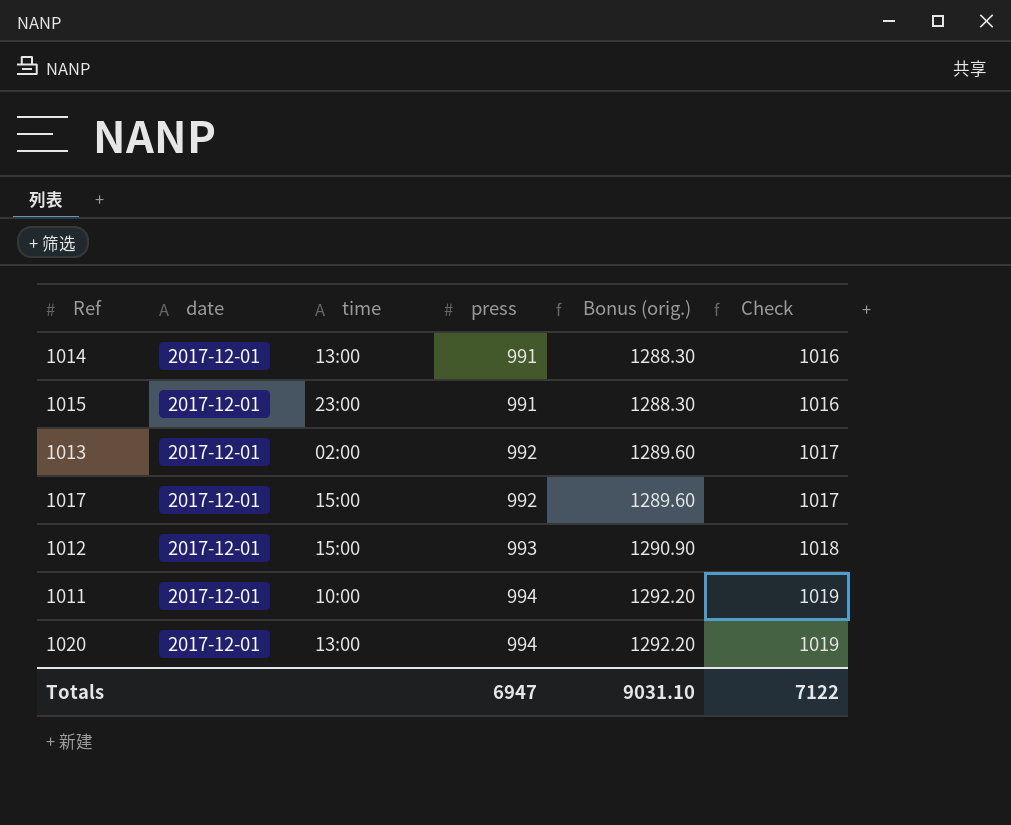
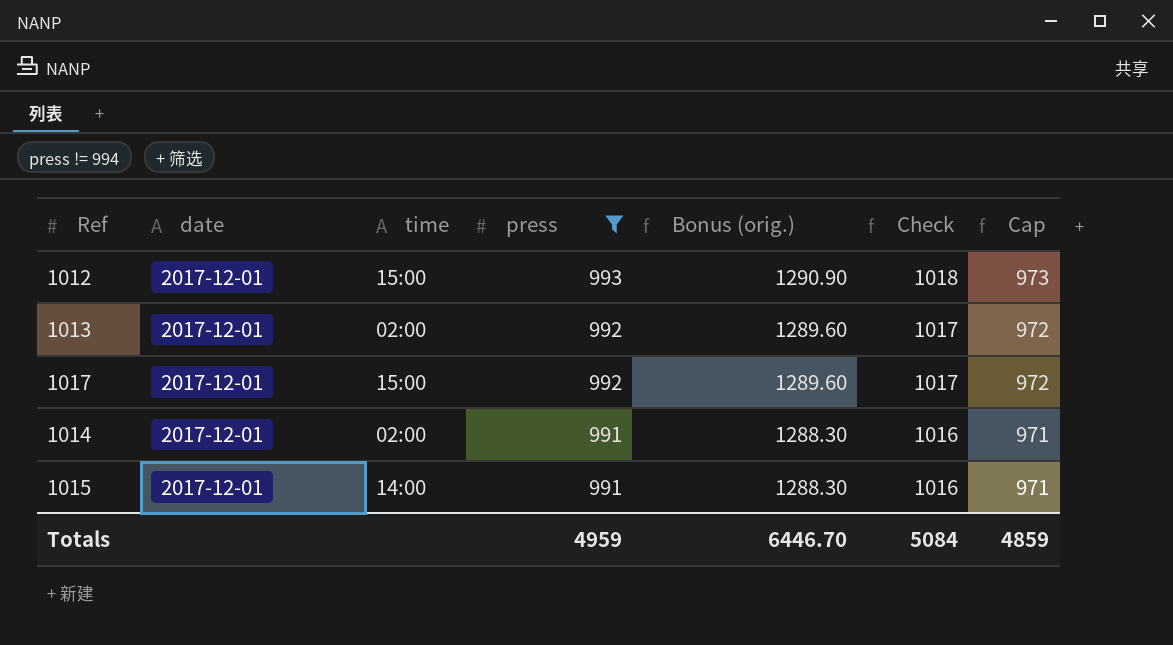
filter: none -> press != 994
row order: press ascending -> press descending
column Cap | formula: none -> [press] - 20
1014 | time: 13:00 -> 02:00
1015 | time: 23:00 -> 14:00
Totals | press: 6947 -> 4959
Totals | Bonus (orig.): 9031.10 -> 6446.70
Totals | Check: 7122 -> 5084

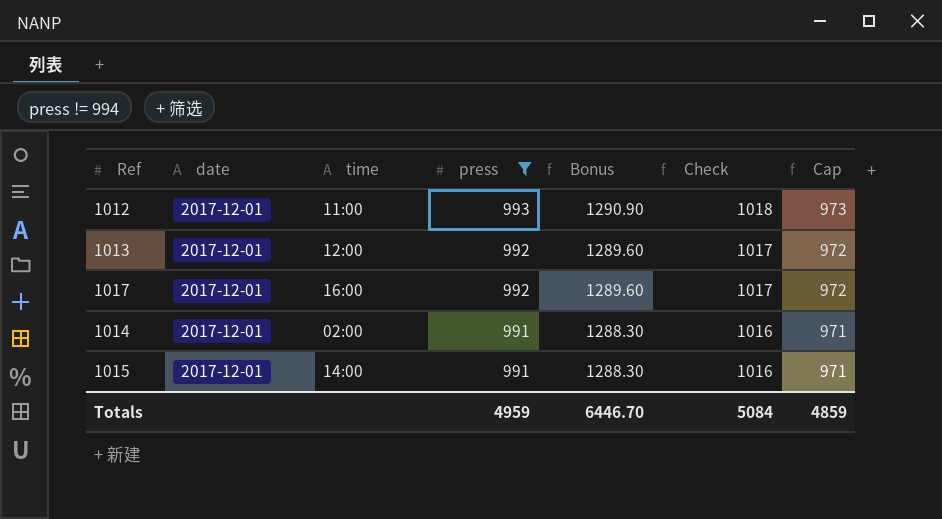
column name: Bonus (orig.) -> Bonus
1012 | time: 15:00 -> 11:00
1013 | time: 02:00 -> 12:00
1017 | time: 15:00 -> 16:00

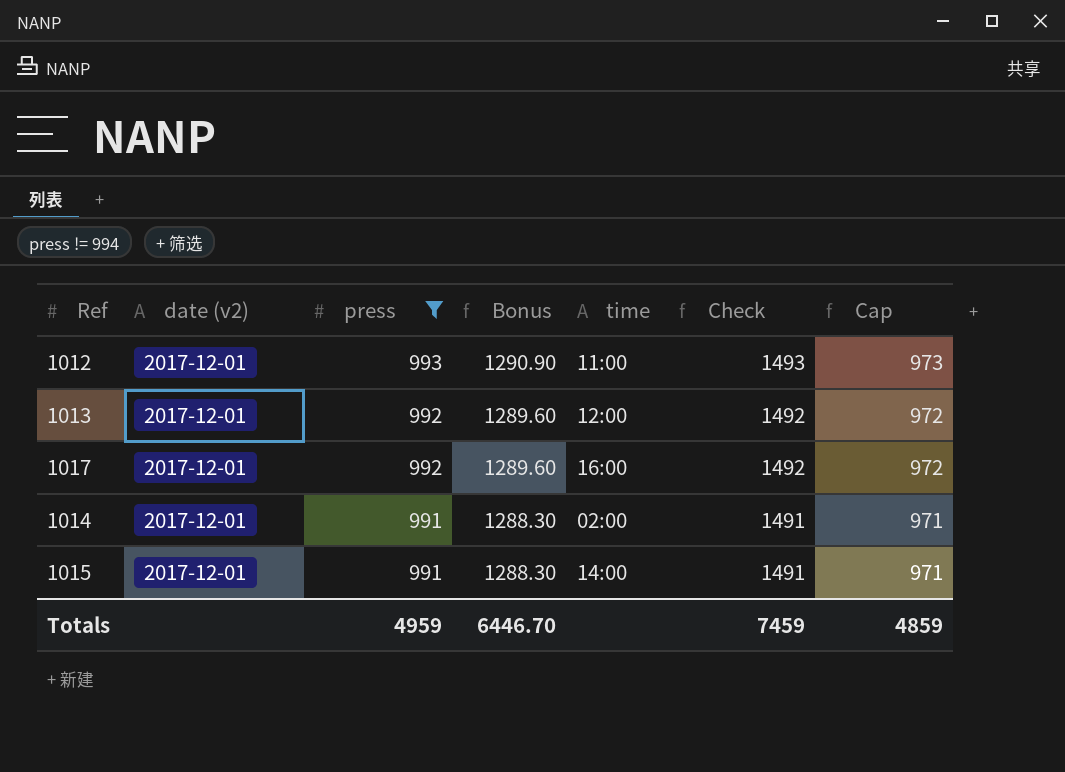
column name: date -> date (v2)
column time | position: 3 -> 5
column Check | formula: [press] + 25 -> [press] + 500
Totals | Check: 5084 -> 7459

